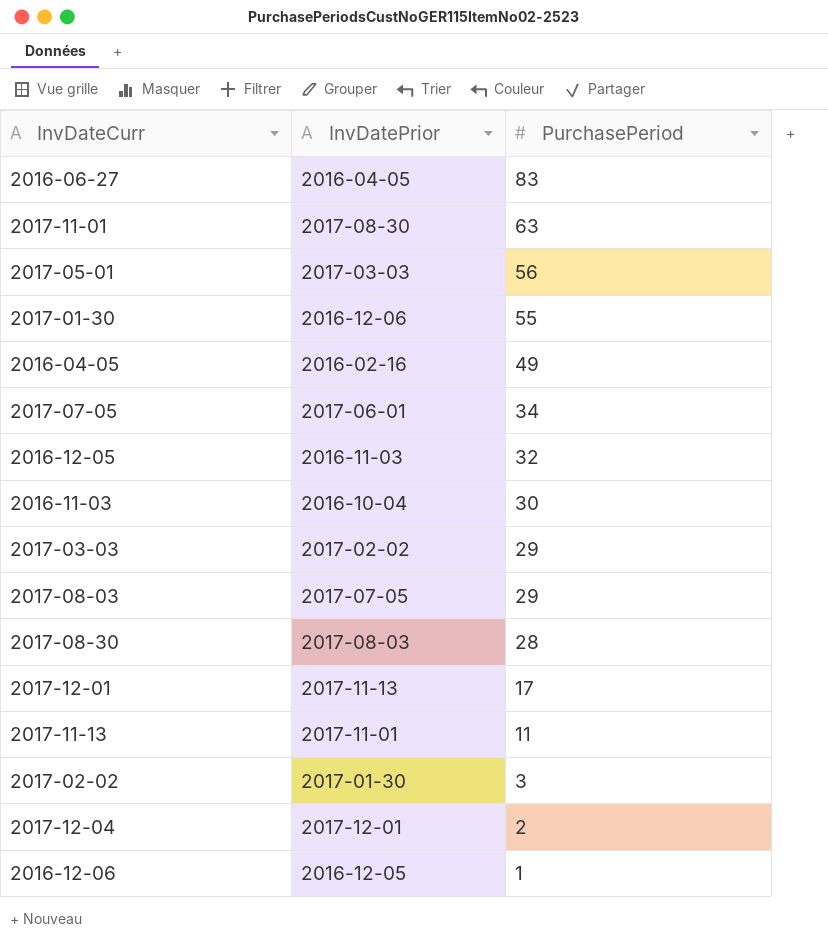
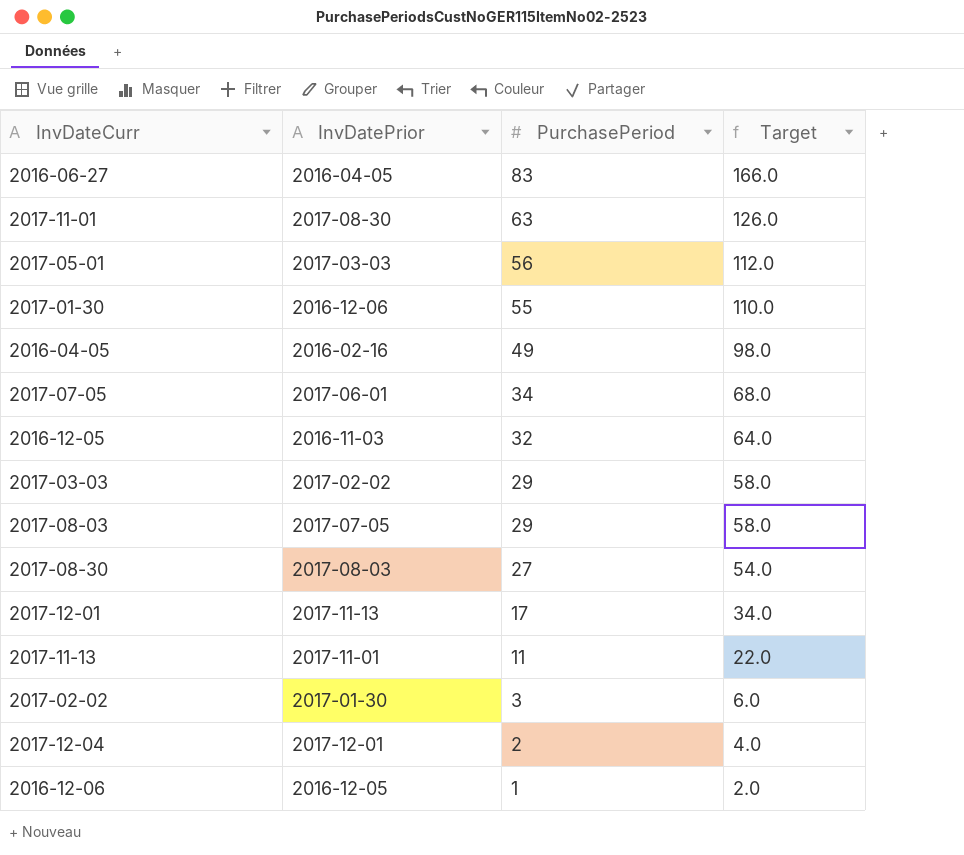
column Target | formula: none -> [PurchasePeriod] * 2
row 2016-11-03: 2016-10-04 | 30 -> none
2017-08-30 | PurchasePeriod: 28 -> 27

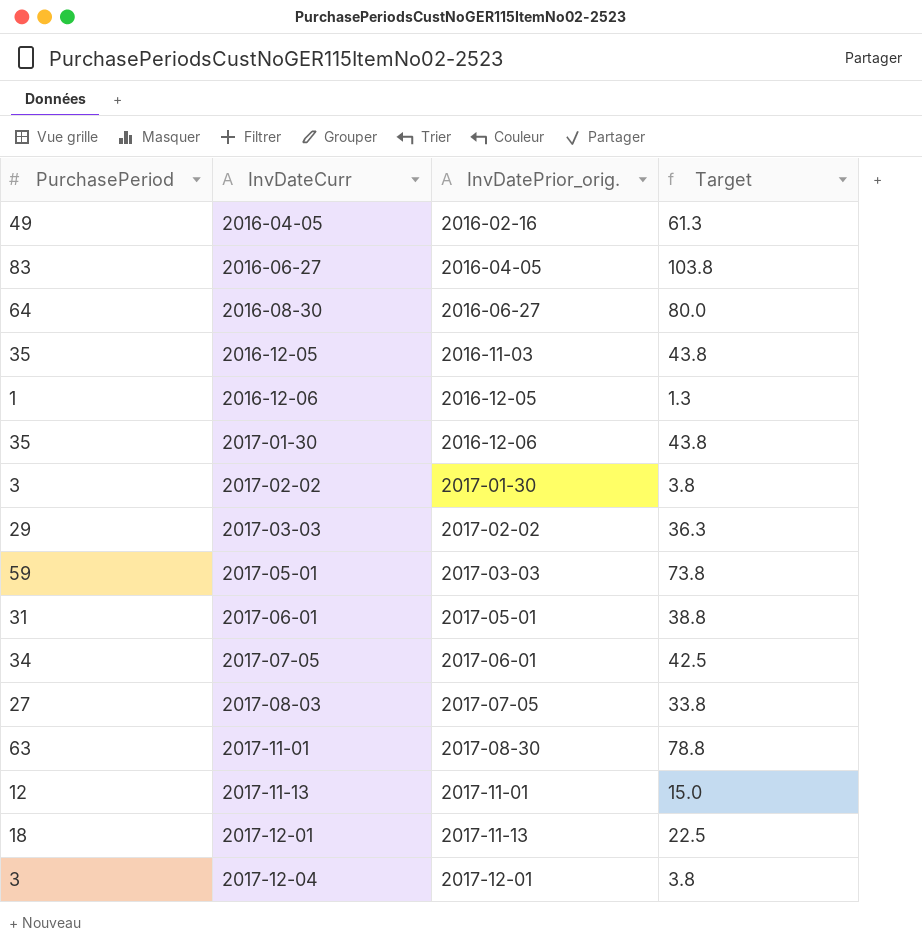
row order: PurchasePeriod descending -> InvDateCurr ascending
column PurchasePeriod | position: 3 -> 1
column name: InvDatePrior -> InvDatePrior_orig.
column Target | formula: [PurchasePeriod] * 2 -> [PurchasePeriod] * 1.25
row 2017-08-30: 2017-08-03 | 27 | 54.0 -> none
row 2016-08-30: none -> 64 | 2016-06-27 | 80.0
2016-12-05 | PurchasePeriod: 32 -> 35
2017-01-30 | PurchasePeriod: 55 -> 35
2017-05-01 | PurchasePeriod: 56 -> 59
row 2017-06-01: none -> 31 | 2017-05-01 | 38.8
2017-08-03 | PurchasePeriod: 29 -> 27
2017-11-13 | PurchasePeriod: 11 -> 12
2017-12-01 | PurchasePeriod: 17 -> 18
2017-12-04 | PurchasePeriod: 2 -> 3

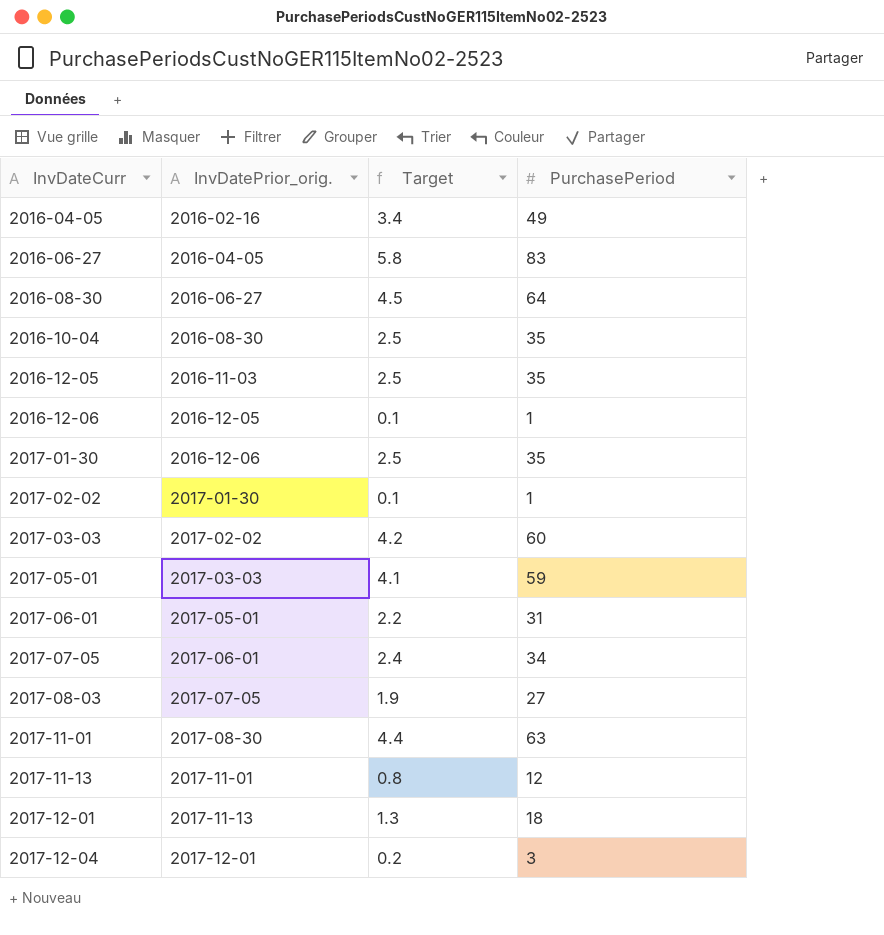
column Target | formula: [PurchasePeriod] * 1.25 -> [PurchasePeriod] * 0.07
column PurchasePeriod | position: 1 -> 4
row 2016-10-04: none -> 2016-08-30 | 2.5 | 35
2017-02-02 | PurchasePeriod: 3 -> 1
2017-03-03 | PurchasePeriod: 29 -> 60

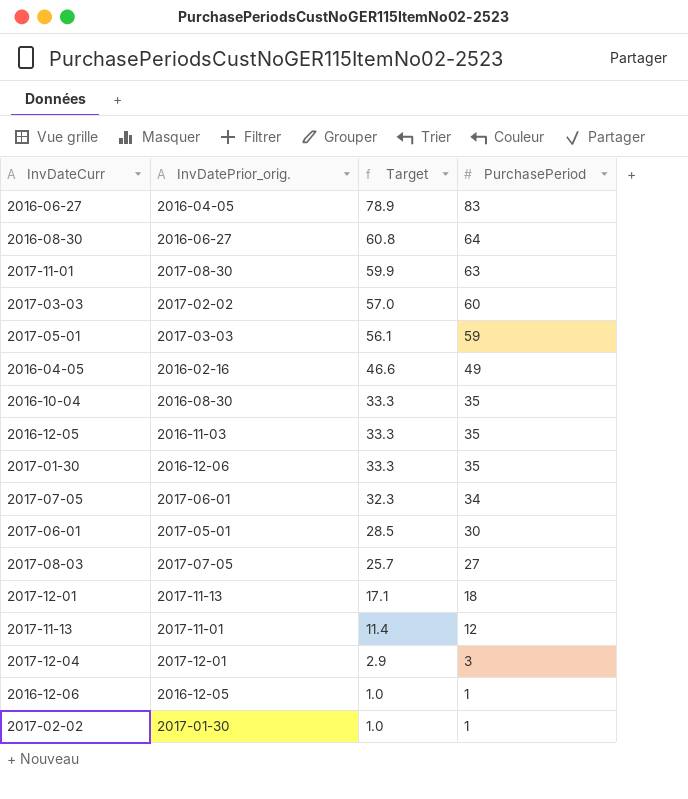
row order: InvDateCurr ascending -> Target descending
column Target | formula: [PurchasePeriod] * 0.07 -> [PurchasePeriod] * 0.95
2017-06-01 | PurchasePeriod: 31 -> 30

